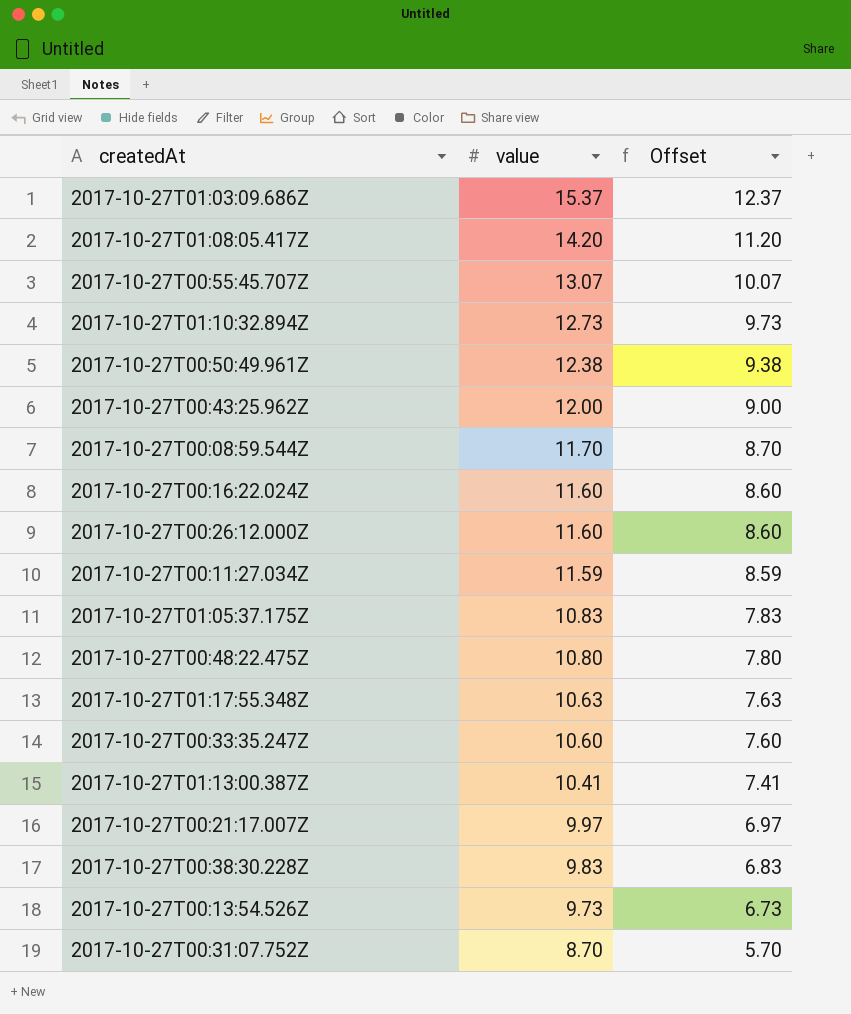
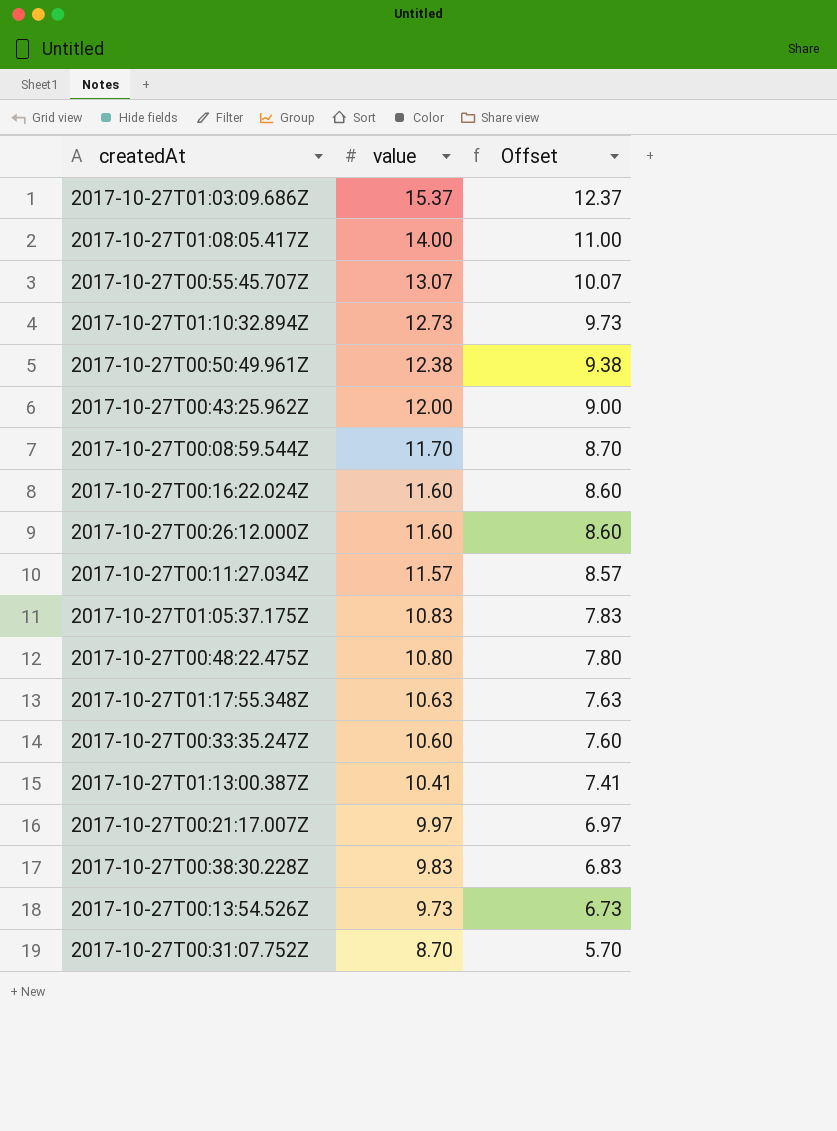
2017-10-27T01:08:05.417Z | value: 14.20 -> 14.00
2017-10-27T01:08:05.417Z | Offset: 11.20 -> 11.00
2017-10-27T00:11:27.034Z | value: 11.59 -> 11.57
2017-10-27T00:11:27.034Z | Offset: 8.59 -> 8.57

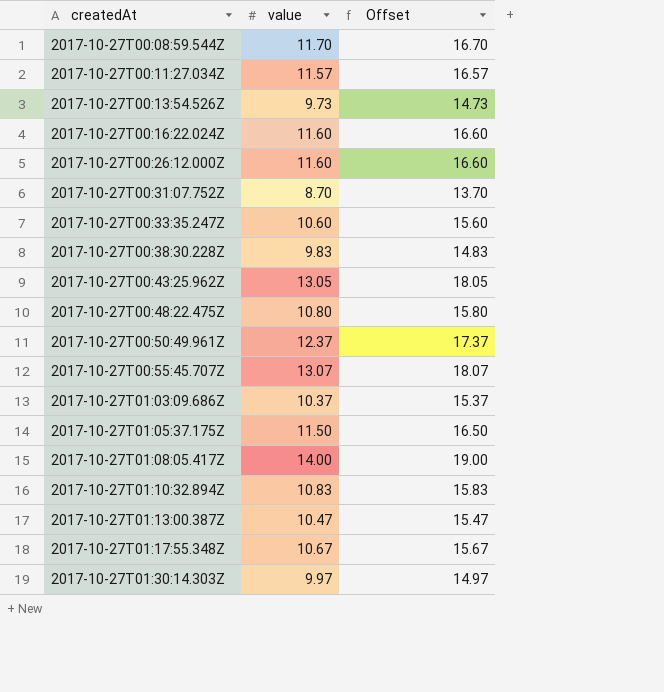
row order: value descending -> createdAt ascending
column Offset | formula: [value] - 3 -> [value] + 5
row 2017-10-27T00:21:17.007Z: 9.97 | 6.97 -> none
2017-10-27T00:43:25.962Z | value: 12.00 -> 13.05
2017-10-27T00:50:49.961Z | value: 12.38 -> 12.37
2017-10-27T01:03:09.686Z | value: 15.37 -> 10.37
2017-10-27T01:05:37.175Z | value: 10.83 -> 11.50
2017-10-27T01:10:32.894Z | value: 12.73 -> 10.83
2017-10-27T01:13:00.387Z | value: 10.41 -> 10.47
2017-10-27T01:17:55.348Z | value: 10.63 -> 10.67
row 2017-10-27T01:30:14.303Z: none -> 9.97 | 14.97

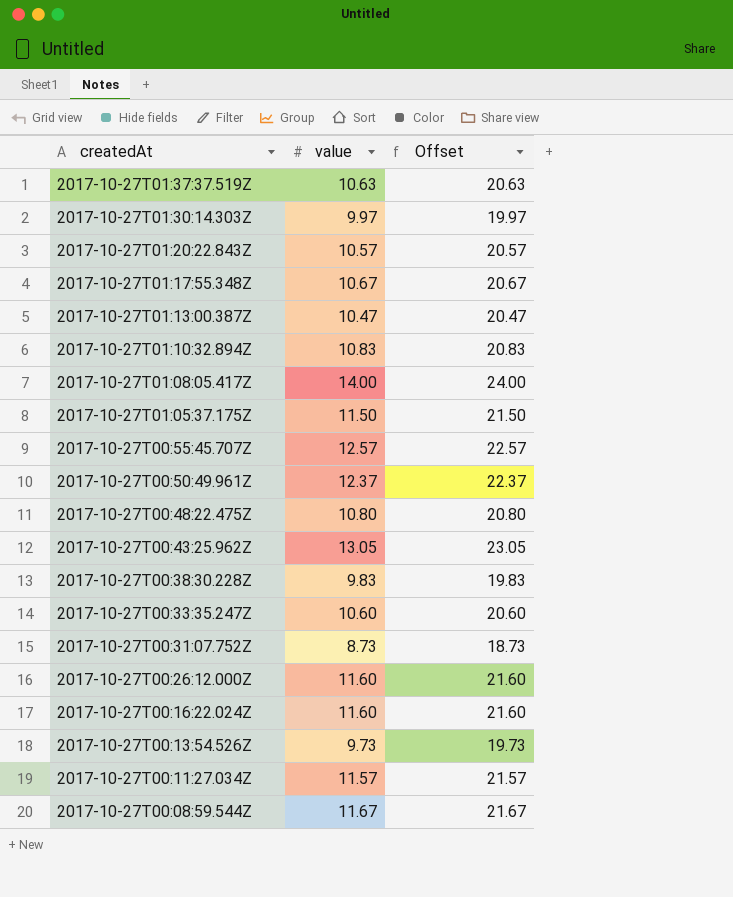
row order: createdAt ascending -> createdAt descending
column Offset | formula: [value] + 5 -> [value] + 10
row 2017-10-27T01:03:09.686Z: 10.37 | 15.37 -> none
row 2017-10-27T01:37:37.519Z: none -> 10.63 | 20.63
row 2017-10-27T01:20:22.843Z: none -> 10.57 | 20.57
2017-10-27T00:55:45.707Z | value: 13.07 -> 12.57
2017-10-27T00:31:07.752Z | value: 8.70 -> 8.73
2017-10-27T00:08:59.544Z | value: 11.70 -> 11.67

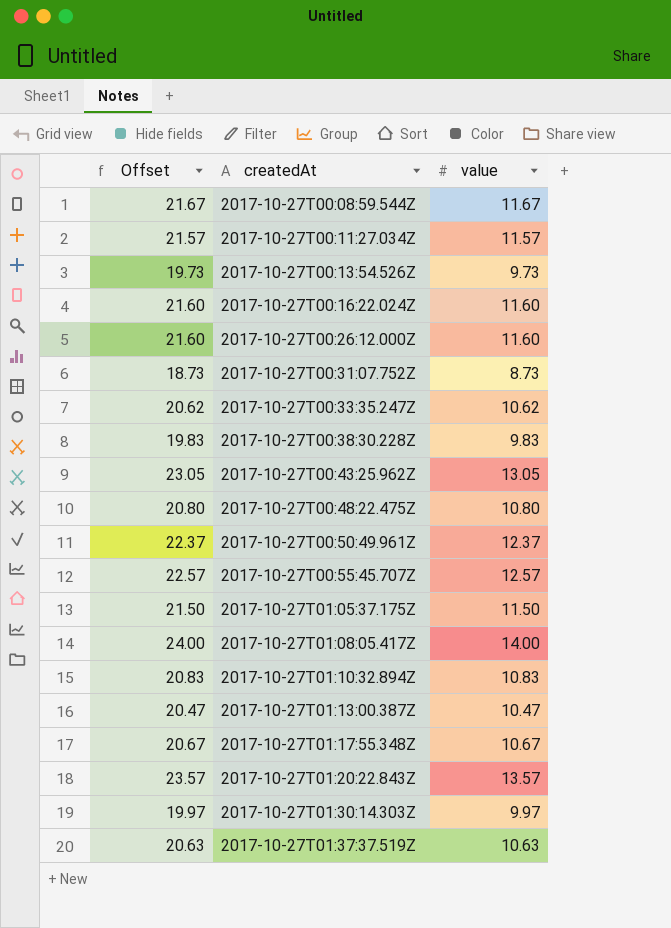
row order: createdAt descending -> createdAt ascending
column Offset | position: 3 -> 1
2017-10-27T00:33:35.247Z | Offset: 20.60 -> 20.62
2017-10-27T00:33:35.247Z | value: 10.60 -> 10.62
2017-10-27T01:20:22.843Z | Offset: 20.57 -> 23.57
2017-10-27T01:20:22.843Z | value: 10.57 -> 13.57

